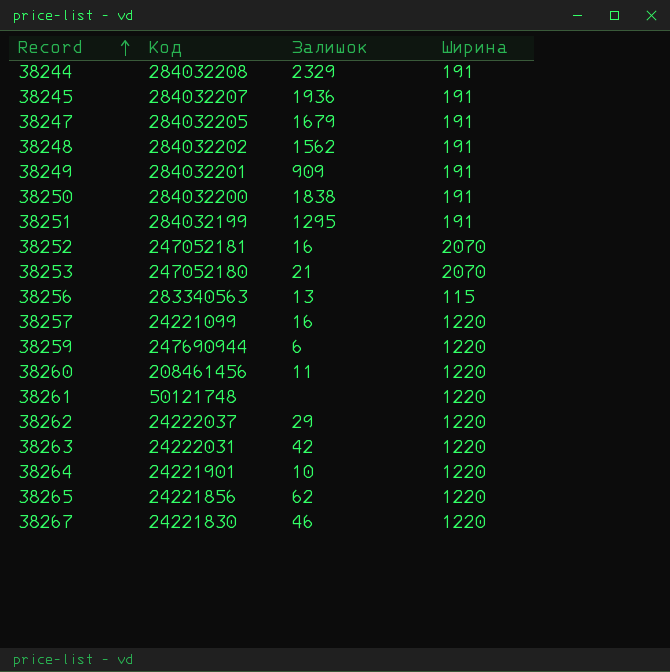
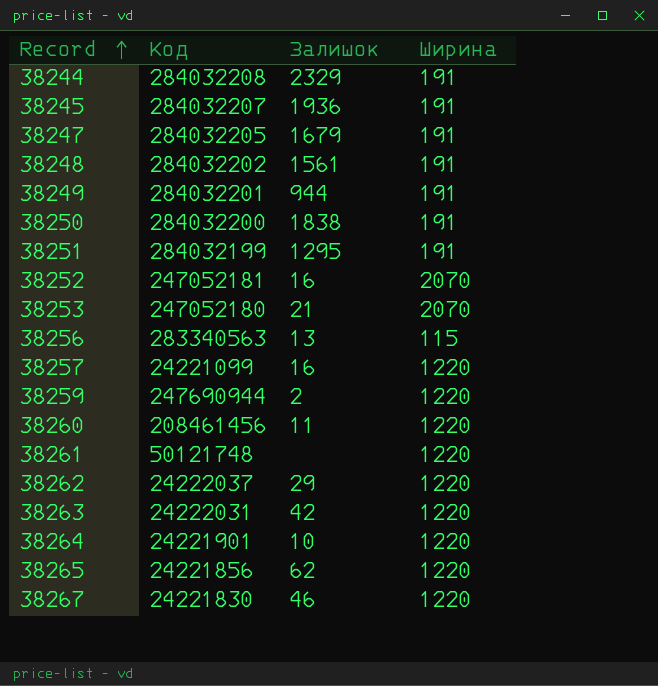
38248 | Залишок: 1562 -> 1561
38249 | Залишок: 909 -> 944
38259 | Залишок: 6 -> 2

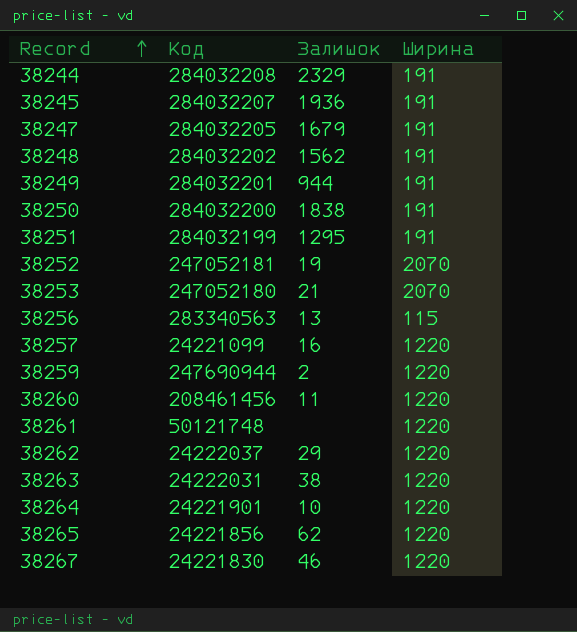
38248 | Залишок: 1561 -> 1562
38252 | Залишок: 16 -> 19
38263 | Залишок: 42 -> 38

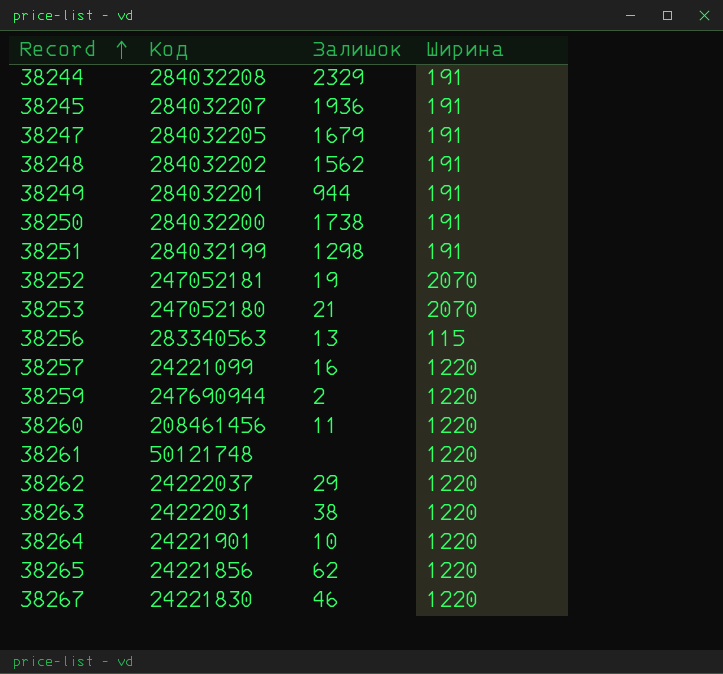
38250 | Залишок: 1838 -> 1738
38251 | Залишок: 1295 -> 1298

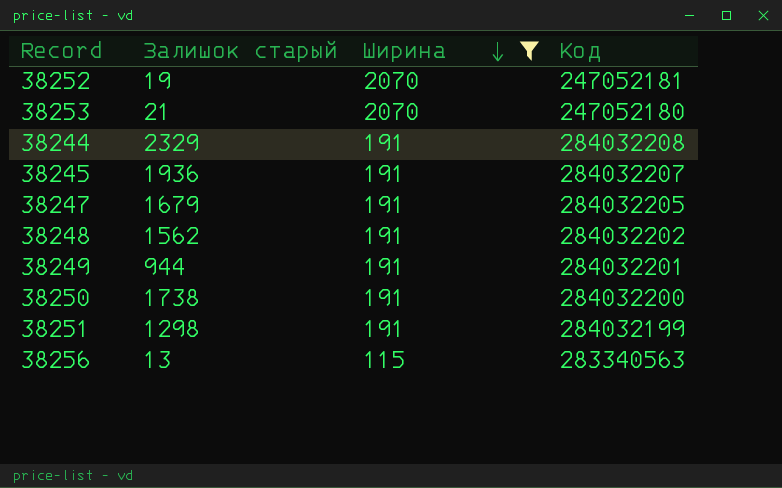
filter: none -> Ширина != 1220
row order: Record ascending -> Ширина descending
column name: Залишок -> Залишок старый
column Код | position: 2 -> 4

